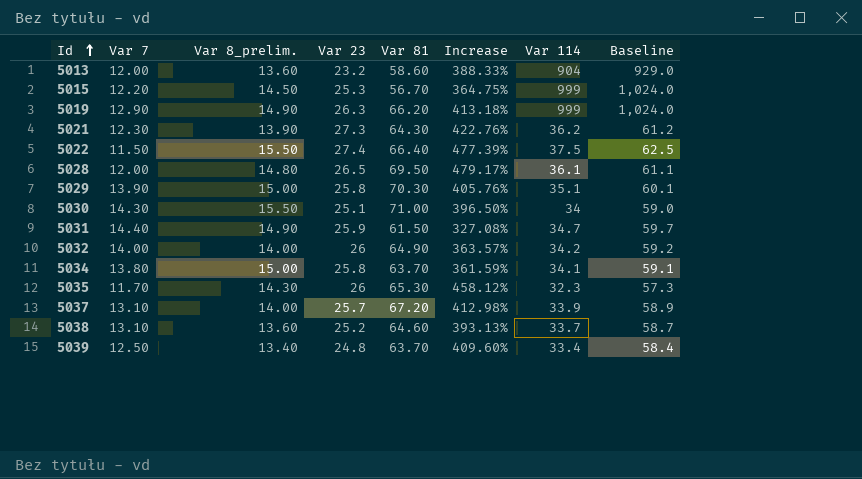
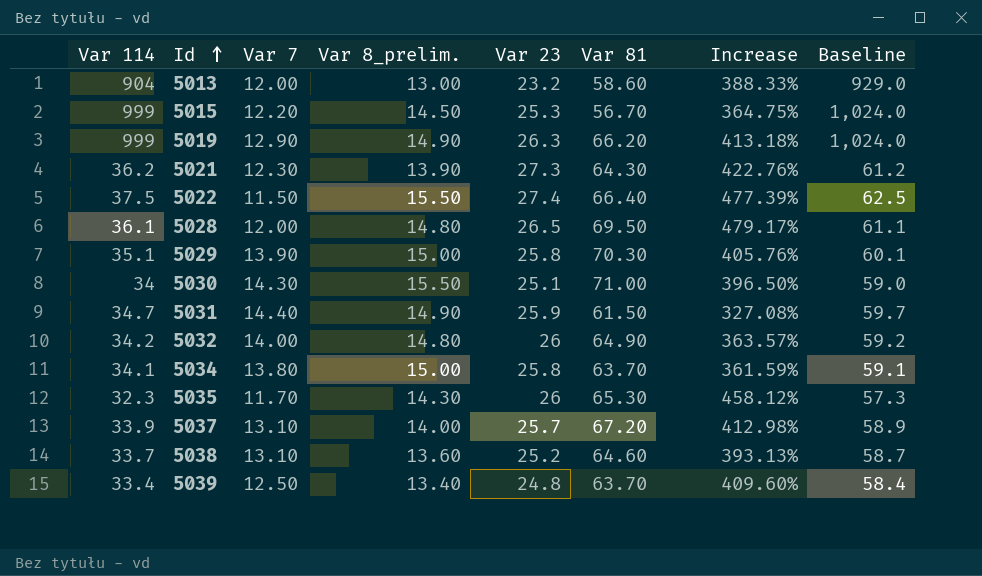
column Var 114 | position: 7 -> 1
5013 | Var 8_prelim.: 13.60 -> 13.00
5032 | Var 8_prelim.: 14.00 -> 14.80

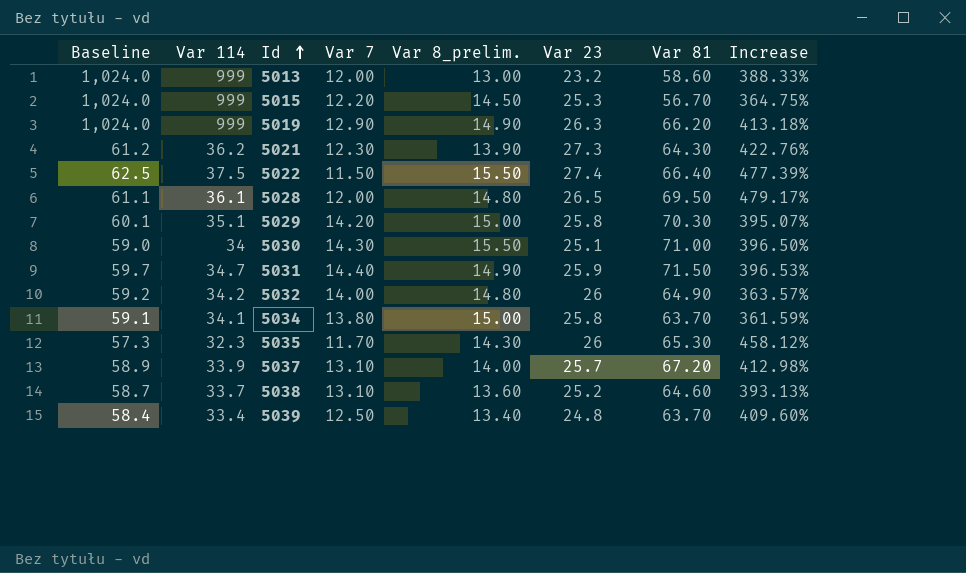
column Baseline | position: 8 -> 1
5013 | Baseline: 929.0 -> 1,024.0
5013 | Var 114: 904 -> 999
5029 | Var 7: 13.90 -> 14.20
5029 | Increase: 405.76% -> 395.07%
5031 | Var 81: 61.50 -> 71.50
5031 | Increase: 327.08% -> 396.53%

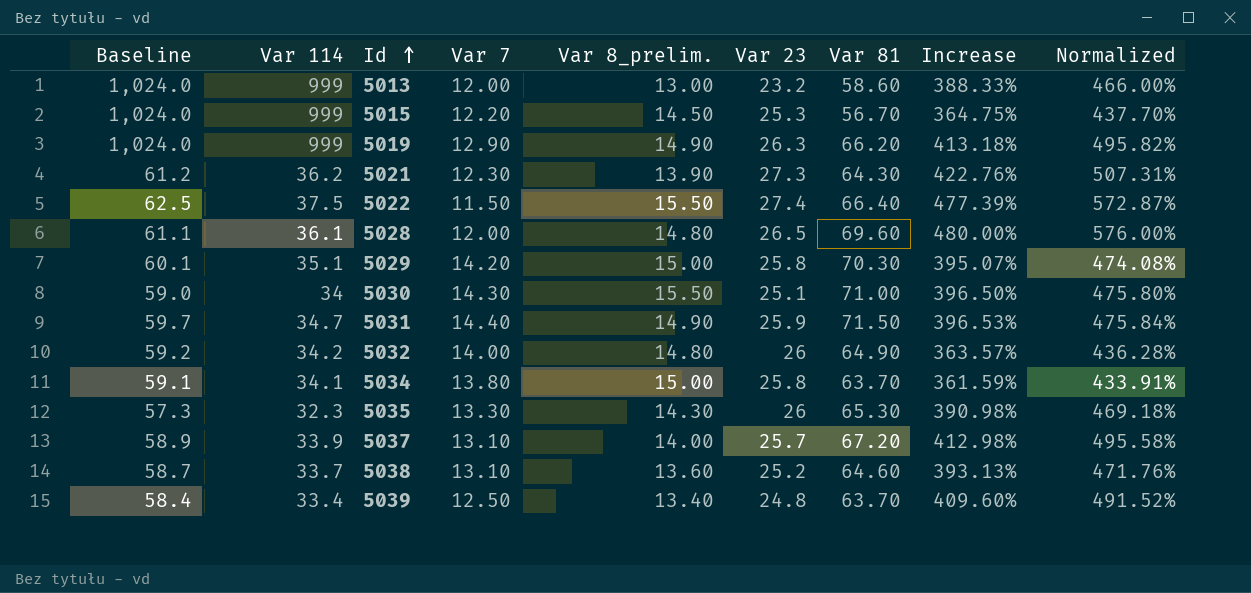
column Normalized | formula: none -> [Increase] * 1.2
5028 | Var 81: 69.50 -> 69.60
5028 | Increase: 479.17% -> 480.00%
5035 | Var 7: 11.70 -> 13.30
5035 | Increase: 458.12% -> 390.98%

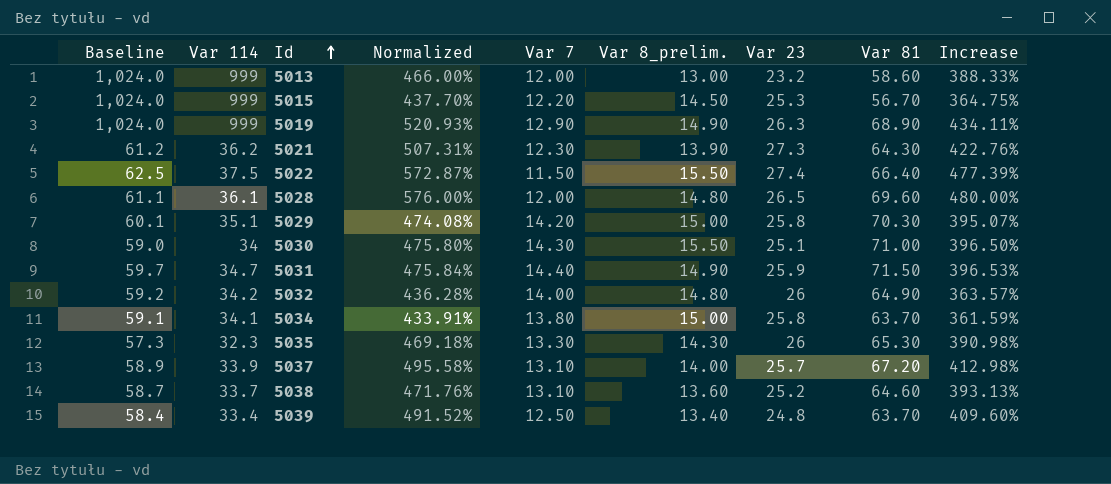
column Normalized | position: 9 -> 4
5019 | Normalized: 495.82% -> 520.93%
5019 | Var 81: 66.20 -> 68.90
5019 | Increase: 413.18% -> 434.11%

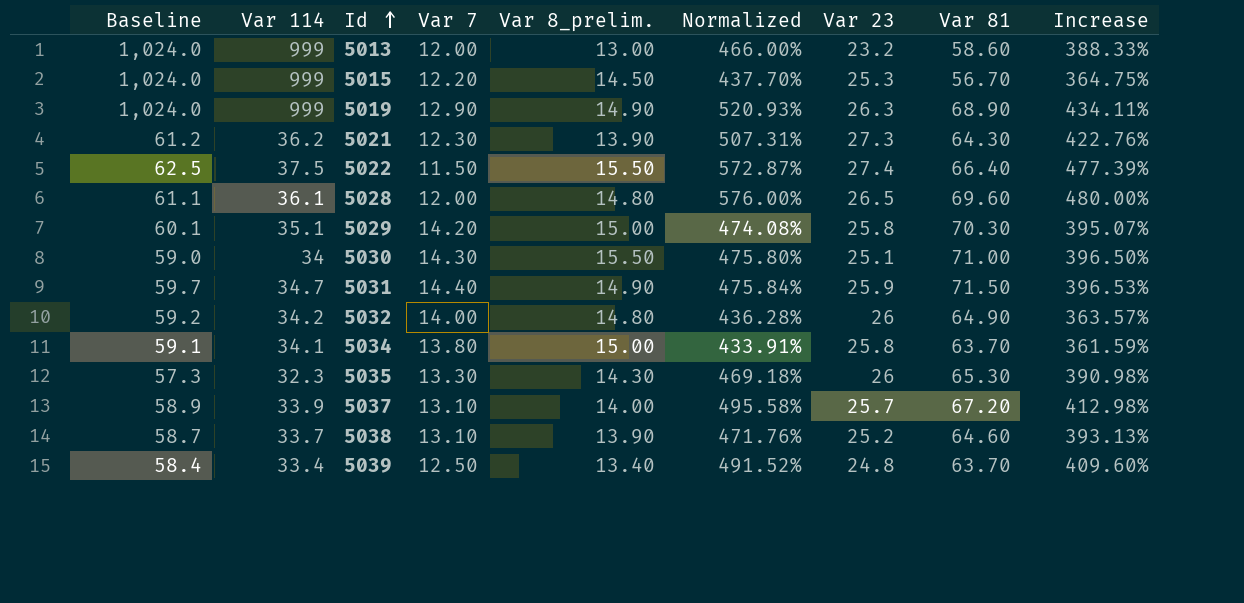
column Normalized | position: 4 -> 6
5038 | Var 8_prelim.: 13.60 -> 13.90

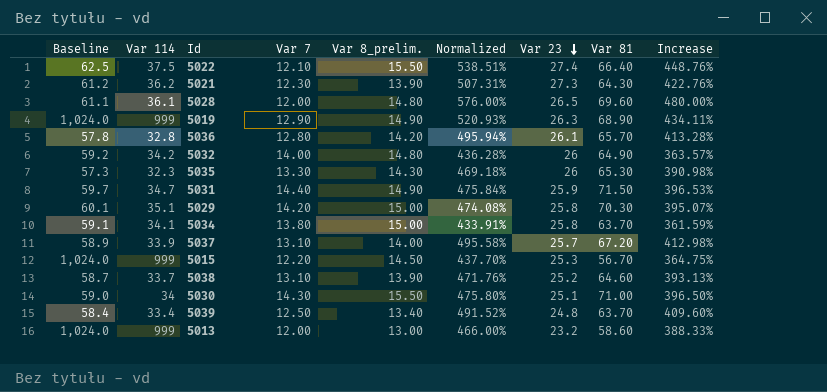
row order: Id ascending -> Var 23 descending
5022 | Var 7: 11.50 -> 12.10
5022 | Normalized: 572.87% -> 538.51%
5022 | Increase: 477.39% -> 448.76%
row 5036: none -> 57.8 | 32.8 | 12.80 | 14.20 | 495.94% | 26.1 | 65.70 | 413.28%

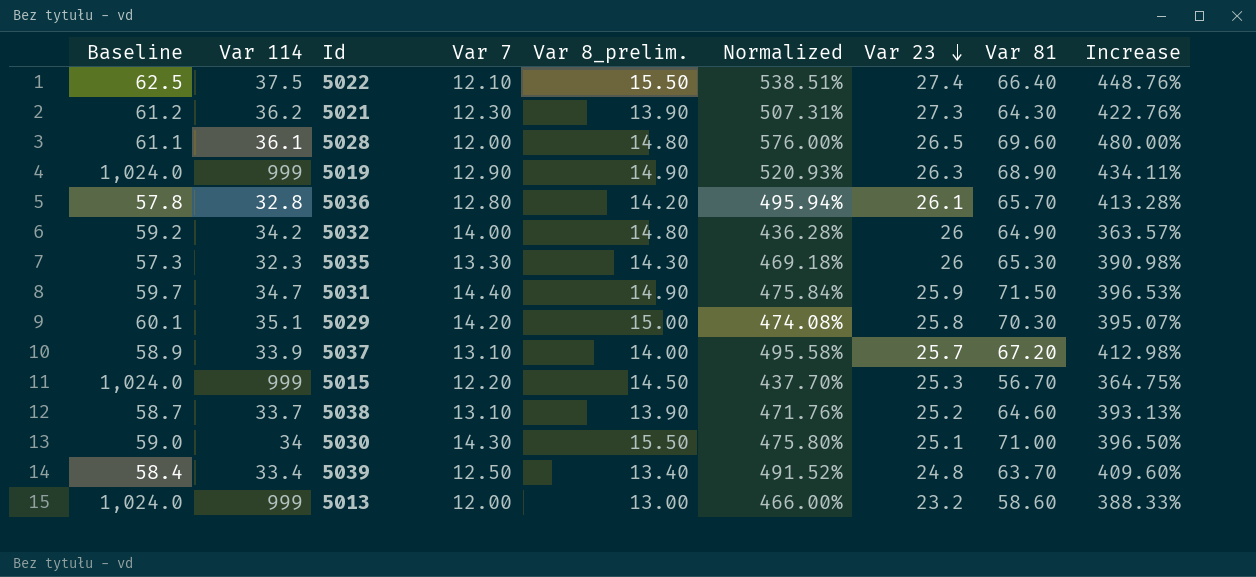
row 5034: 59.1 | 34.1 | 13.80 | 15.00 | 433.91% | 25.8 | 63.70 | 361.59% -> none

